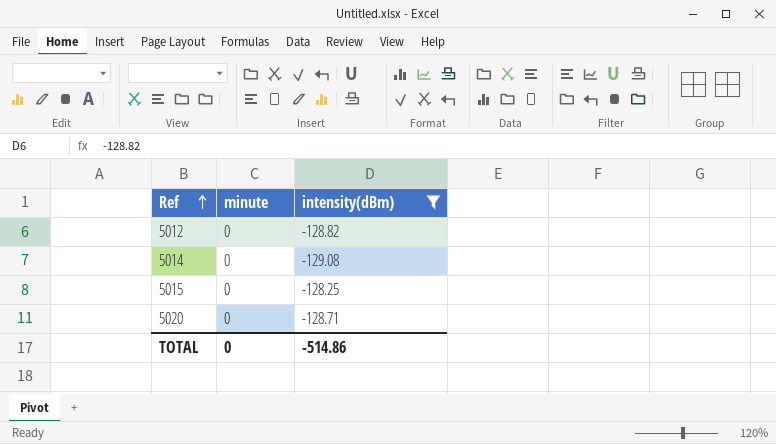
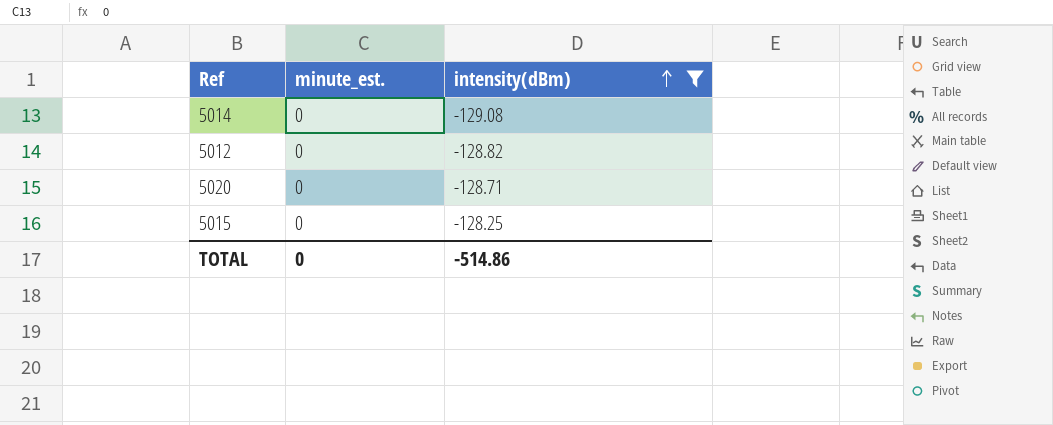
row order: Ref ascending -> intensity(dBm) ascending
column name: minute -> minute_est.

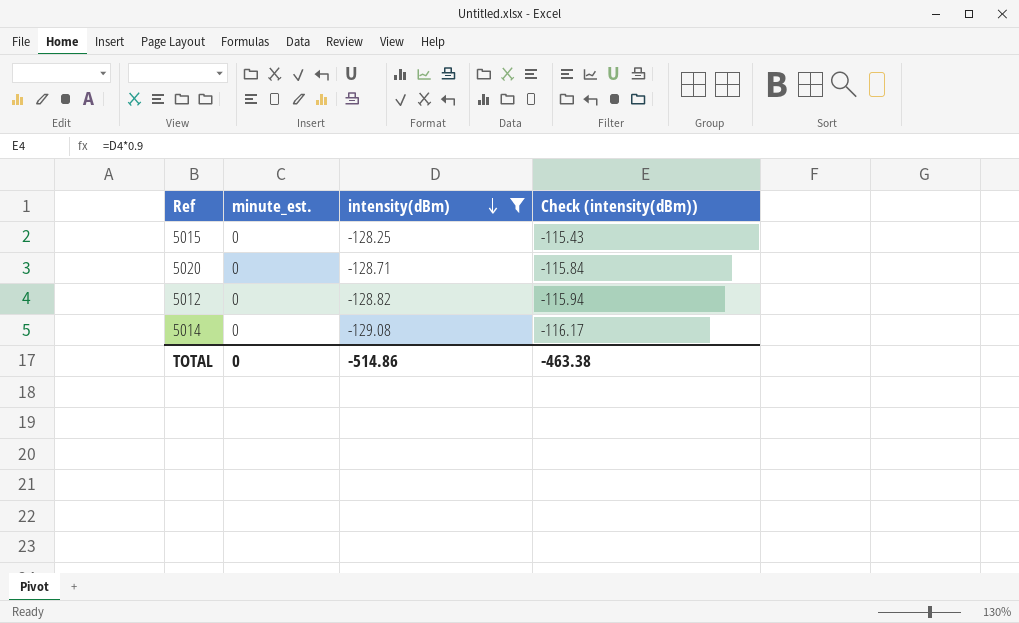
row order: intensity(dBm) ascending -> intensity(dBm) descending
column Check (intensity(dBm)) | formula: none -> [intensity(dBm)] * 0.9

